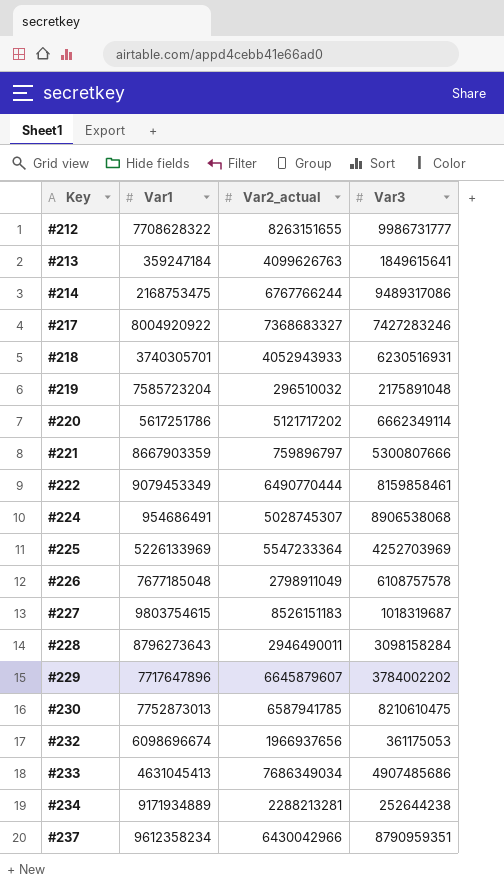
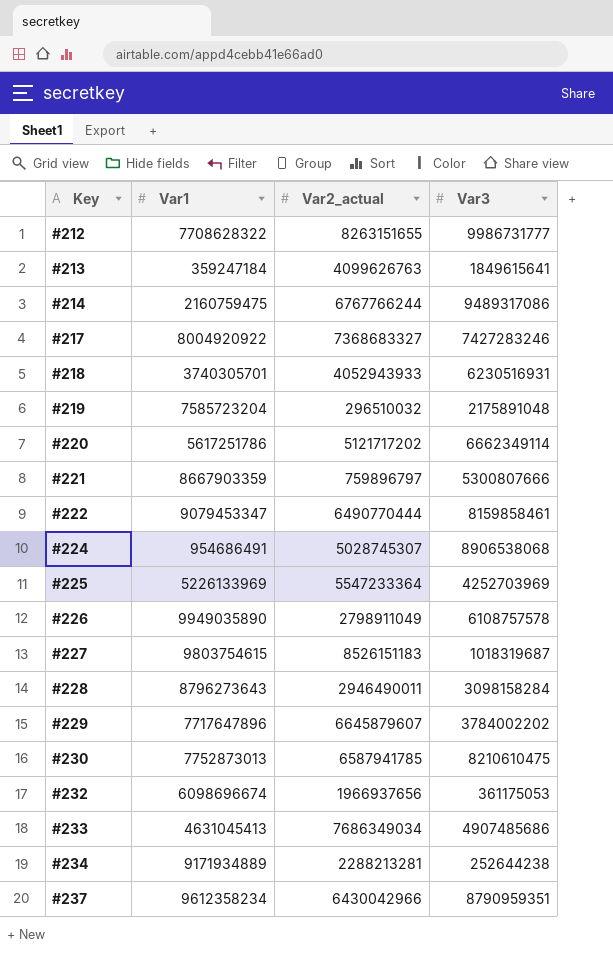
#214 | Var1: 2168753475 -> 2160759475
#222 | Var1: 9079453349 -> 9079453347
#226 | Var1: 7677185048 -> 9949035890

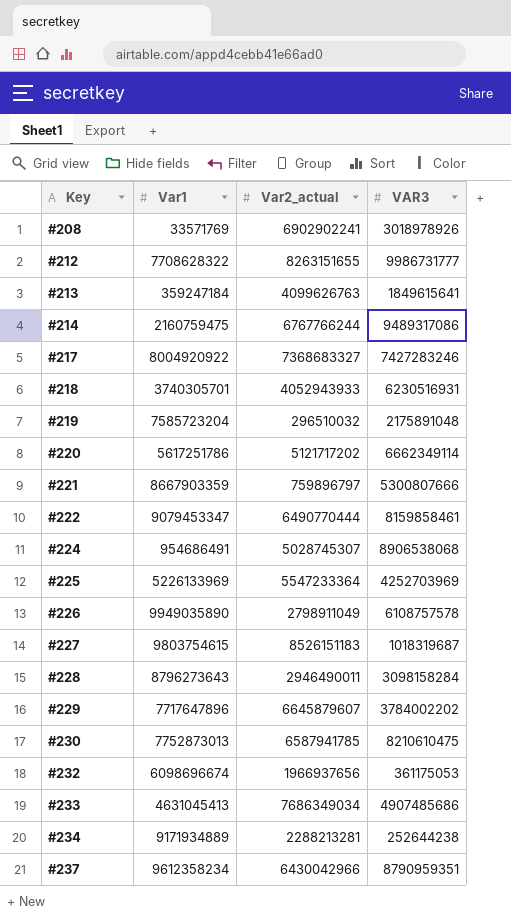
column name: Var3 -> VAR3
row #208: none -> 33571769 | 6902902241 | 3018978926

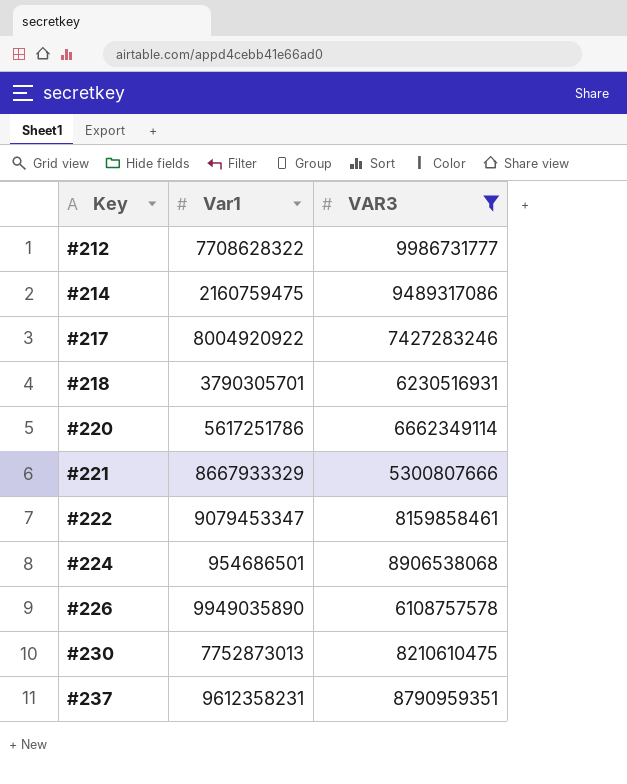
filter: none -> VAR3 >= 5300807666
column Var2_actual | position: 3 -> none
#218 | Var1: 3740305701 -> 3790305701
#221 | Var1: 8667903359 -> 8667933329
#224 | Var1: 954686491 -> 954686501
#237 | Var1: 9612358234 -> 9612358231

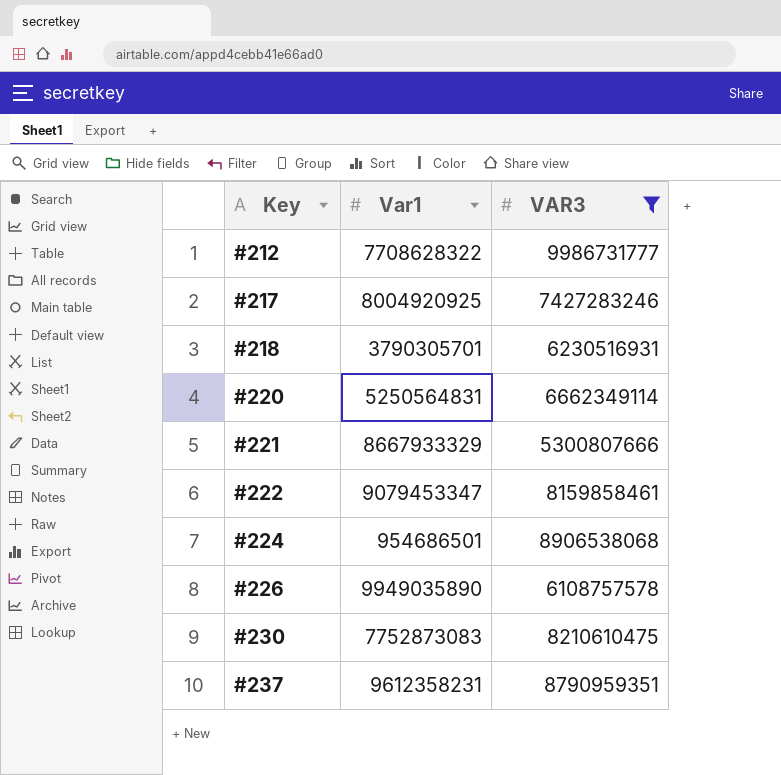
row #214: 2160759475 | 9489317086 -> none
#217 | Var1: 8004920922 -> 8004920925
#220 | Var1: 5617251786 -> 5250564831
#230 | Var1: 7752873013 -> 7752873083

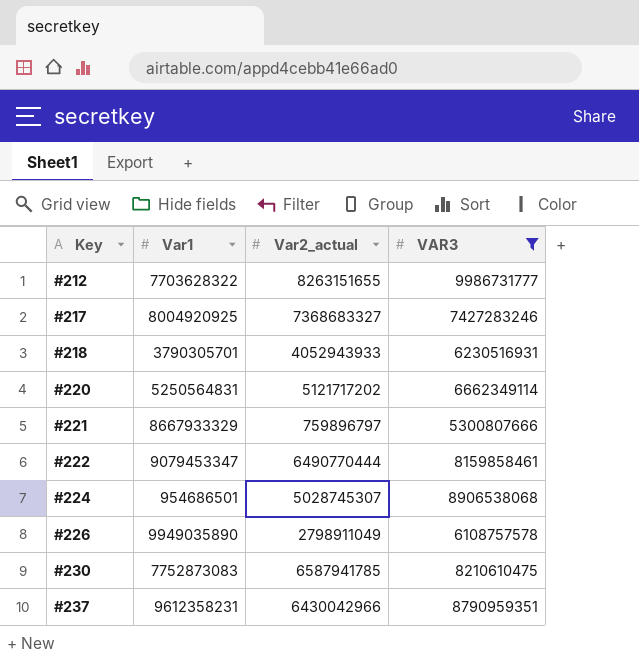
column Var2_actual | position: none -> 3
#212 | Var1: 7708628322 -> 7703628322

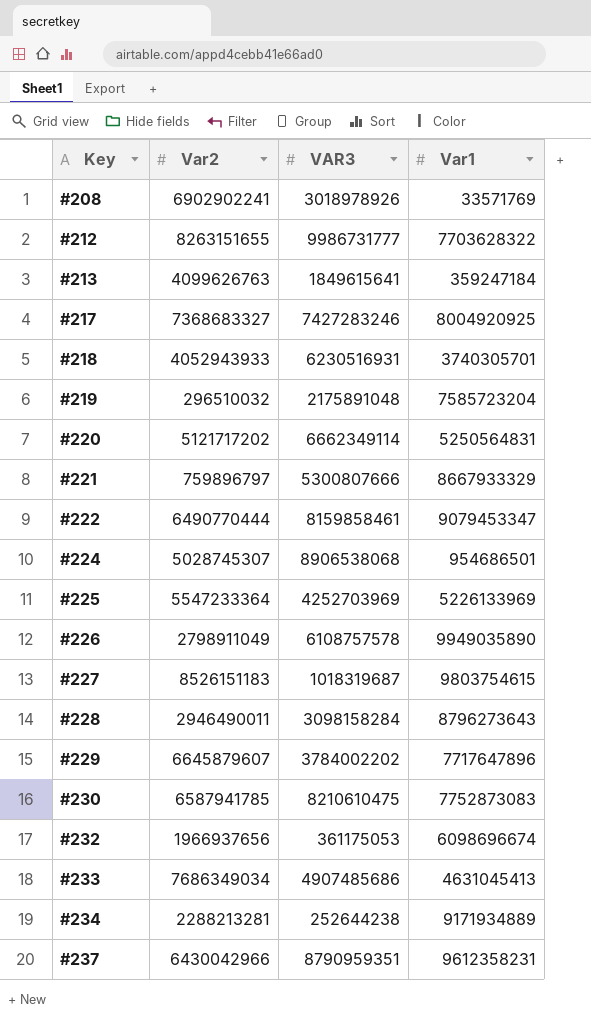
filter: VAR3 >= 5300807666 -> none
column name: Var2_actual -> Var2
column Var1 | position: 2 -> 4
#218 | Var1: 3790305701 -> 3740305701

